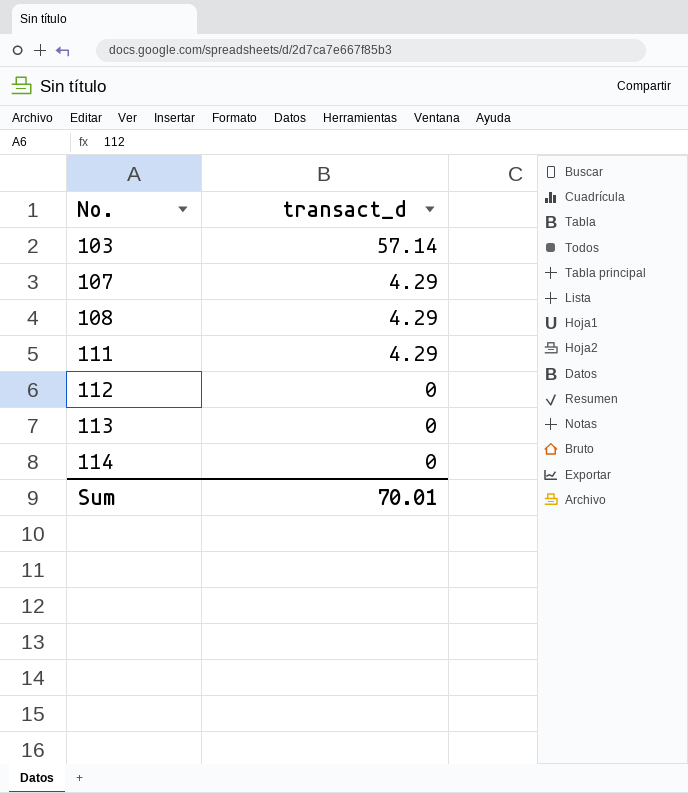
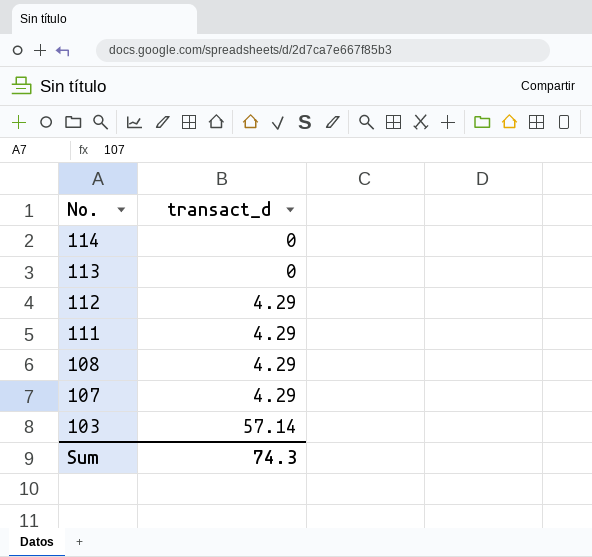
row order: No. ascending -> No. descending
112 | transact_d: 0 -> 4.29
Sum | transact_d: 70.01 -> 74.3

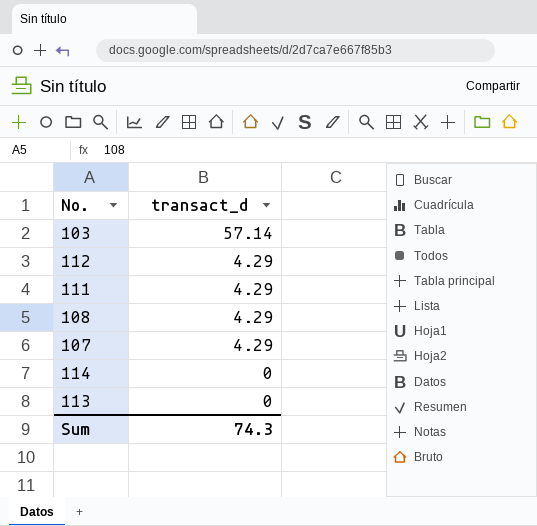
row order: No. descending -> transact_d descending

